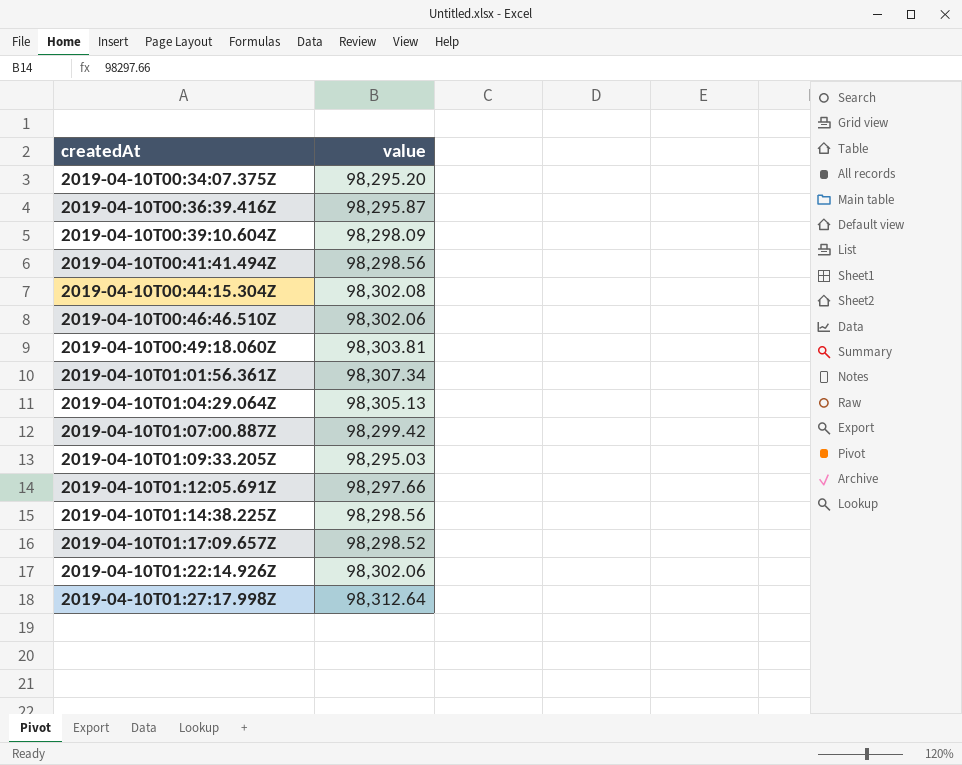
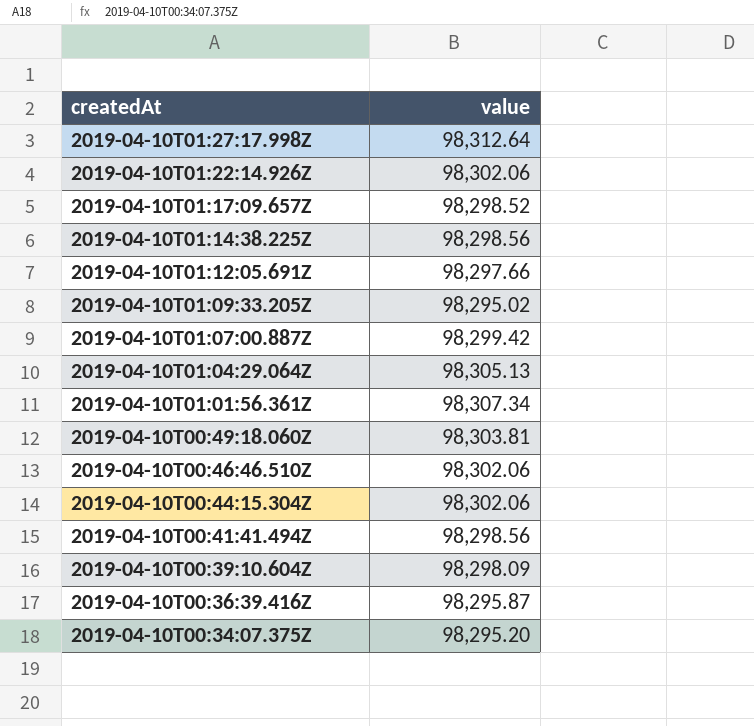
row order: createdAt ascending -> createdAt descending
2019-04-10T01:09:33.205Z | value: 98,295.03 -> 98,295.02
2019-04-10T00:44:15.304Z | value: 98,302.08 -> 98,302.06

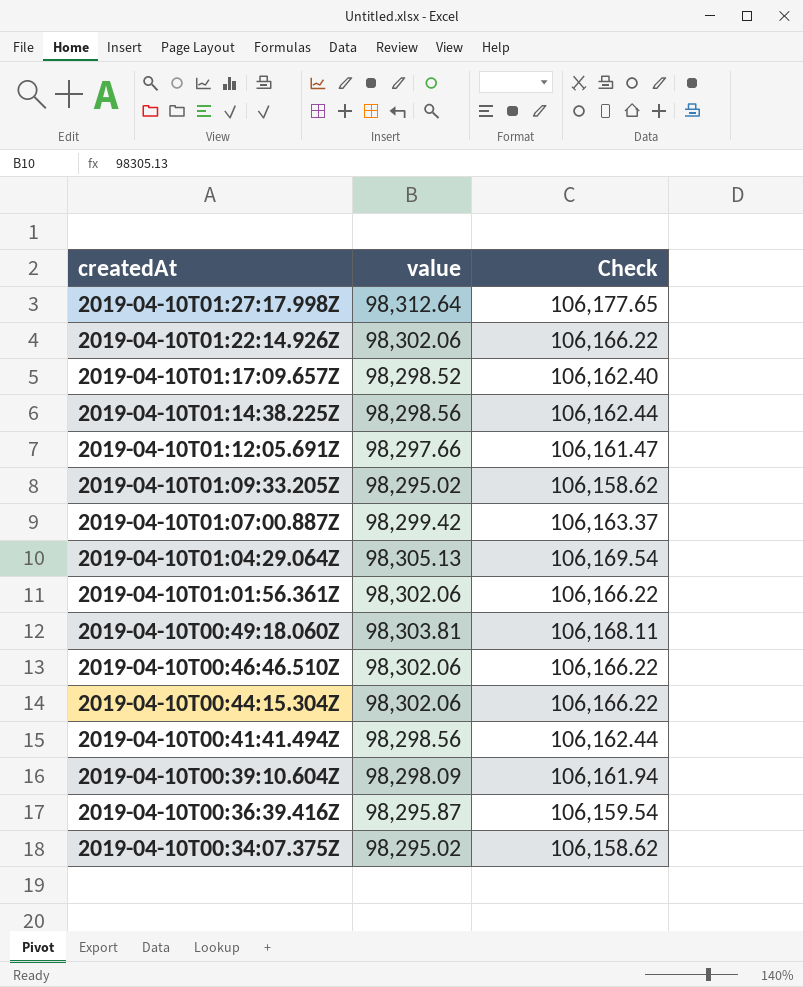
column Check | formula: none -> [value] * 1.08
2019-04-10T01:01:56.361Z | value: 98,307.34 -> 98,302.06
2019-04-10T00:34:07.375Z | value: 98,295.20 -> 98,295.02

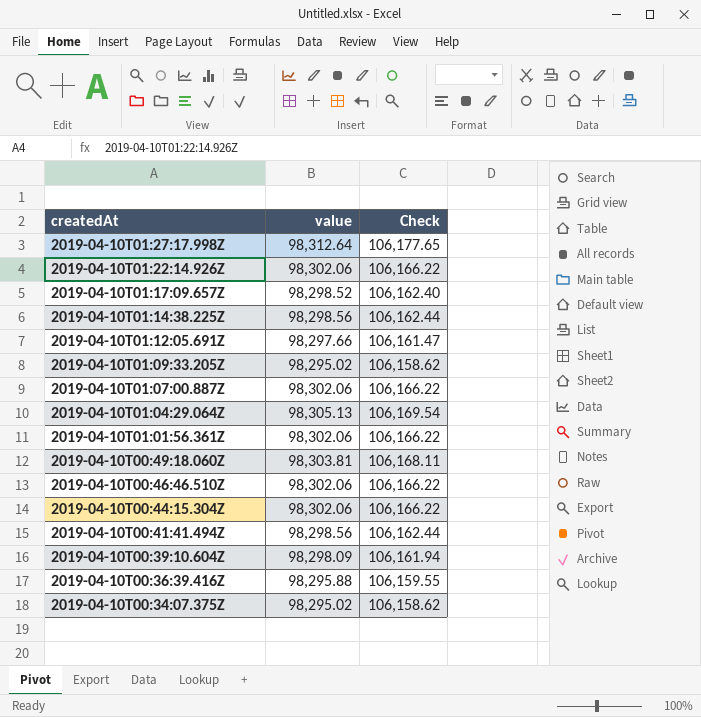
2019-04-10T01:07:00.887Z | value: 98,299.42 -> 98,302.06
2019-04-10T01:07:00.887Z | Check: 106,163.37 -> 106,166.22
2019-04-10T00:36:39.416Z | value: 98,295.87 -> 98,295.88
2019-04-10T00:36:39.416Z | Check: 106,159.54 -> 106,159.55

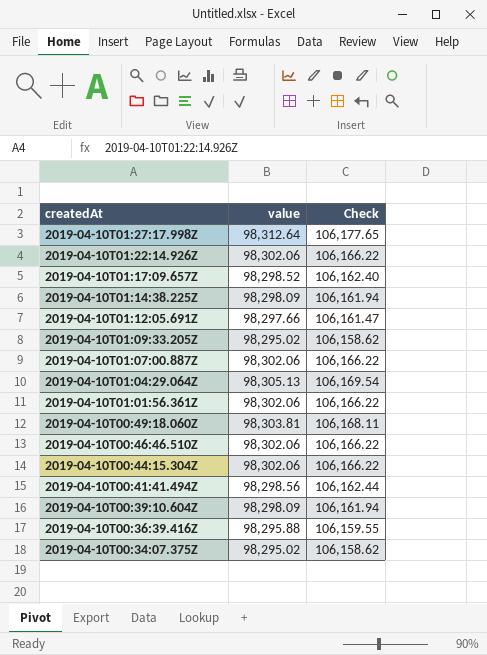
2019-04-10T01:14:38.225Z | value: 98,298.56 -> 98,298.09
2019-04-10T01:14:38.225Z | Check: 106,162.44 -> 106,161.94

